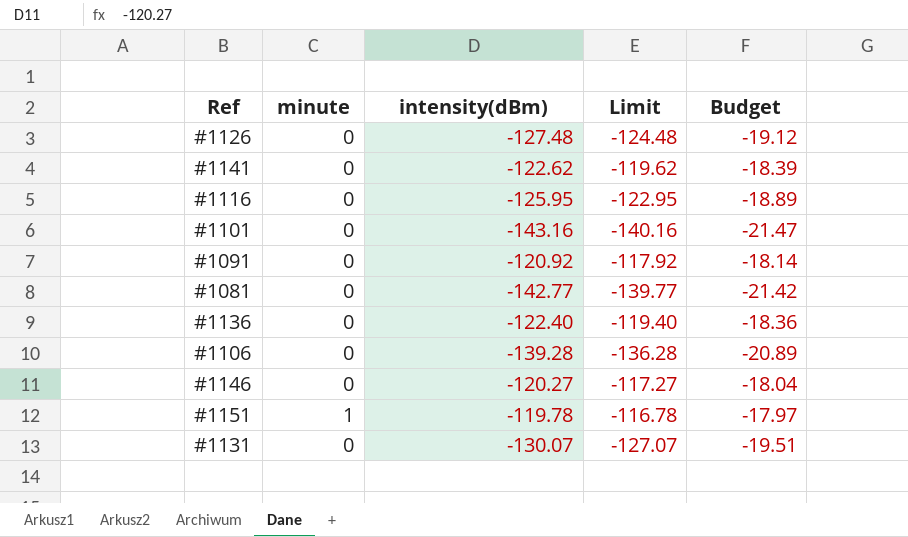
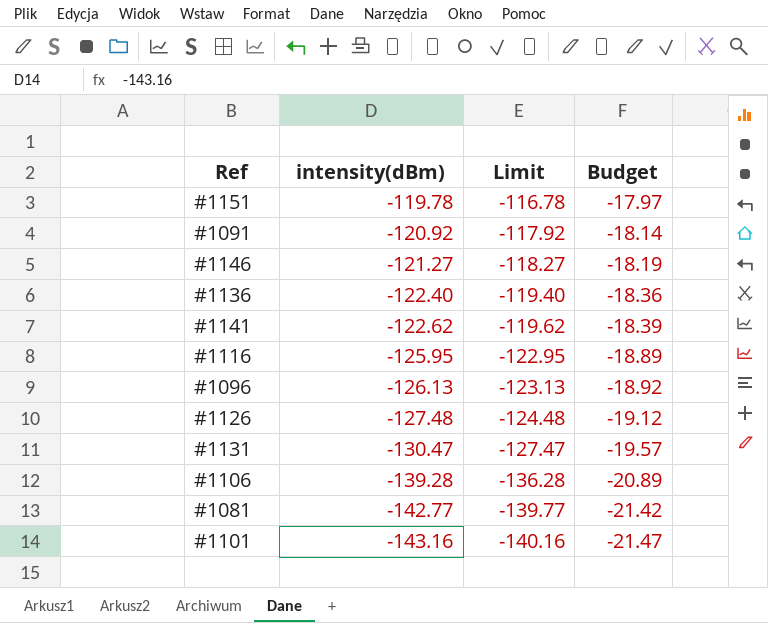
row order: none -> intensity(dBm) descending
column minute | position: 2 -> none
#1146 | intensity(dBm): -120.27 -> -121.27
#1146 | Limit: -117.27 -> -118.27
#1146 | Budget: -18.04 -> -18.19
row #1096: none -> -126.13 | -123.13 | -18.92
#1131 | intensity(dBm): -130.07 -> -130.47
#1131 | Limit: -127.07 -> -127.47
#1131 | Budget: -19.51 -> -19.57

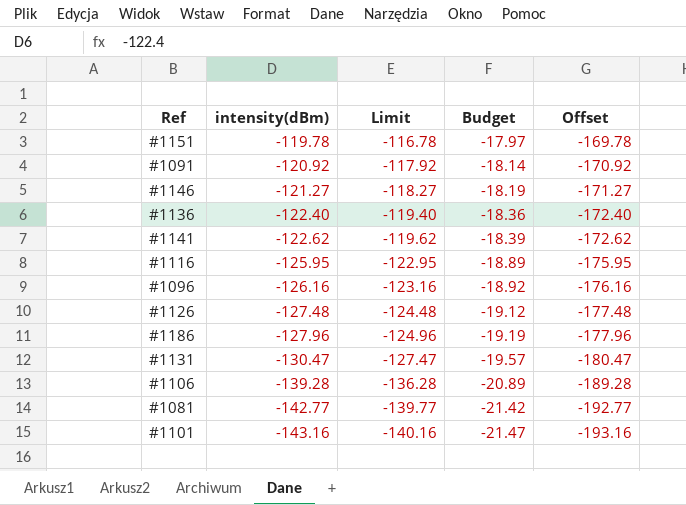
column Offset | formula: none -> [intensity(dBm)] - 50
#1096 | intensity(dBm): -126.13 -> -126.16
#1096 | Limit: -123.13 -> -123.16
row #1186: none -> -127.96 | -124.96 | -19.19 | -177.96

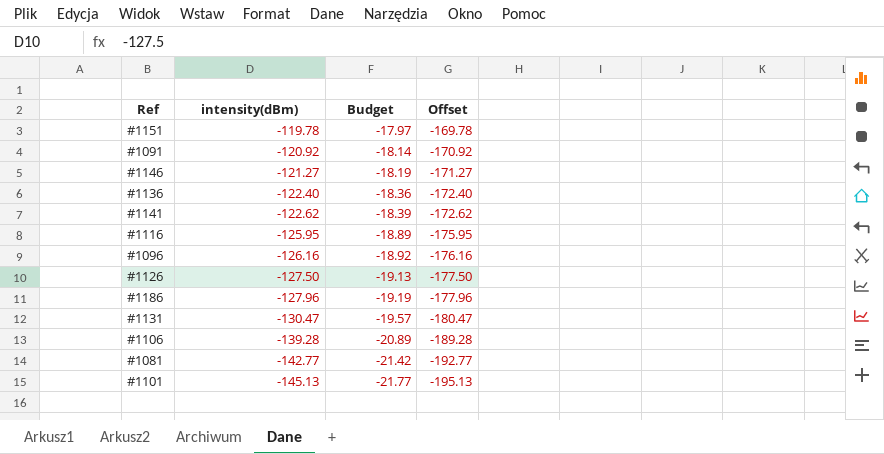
column Limit | formula: [intensity(dBm)] + 3 -> none
#1126 | intensity(dBm): -127.48 -> -127.50
#1126 | Budget: -19.12 -> -19.13
#1126 | Offset: -177.48 -> -177.50
#1101 | intensity(dBm): -143.16 -> -145.13
#1101 | Budget: -21.47 -> -21.77
#1101 | Offset: -193.16 -> -195.13

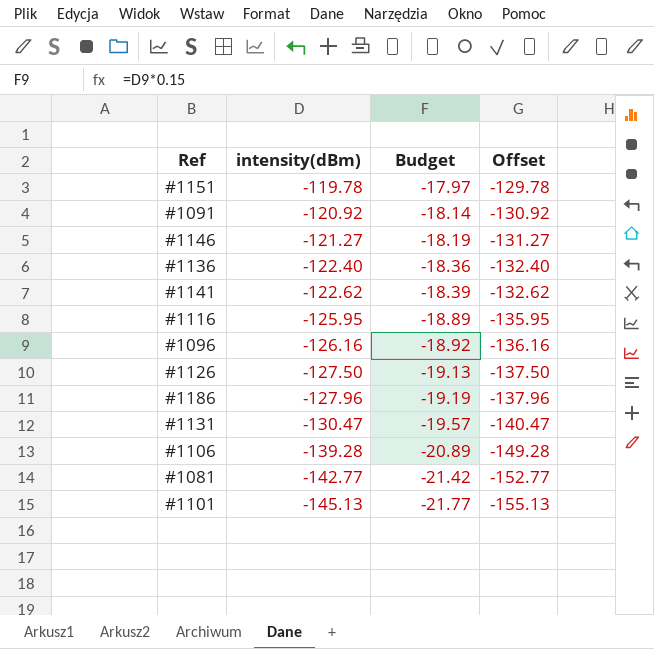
column Offset | formula: [intensity(dBm)] - 50 -> [intensity(dBm)] - 10

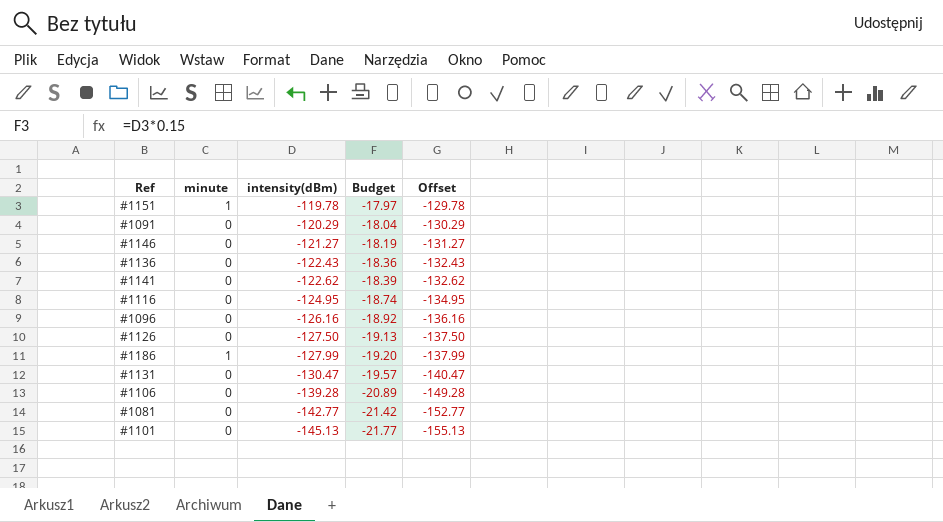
column minute | position: none -> 2
#1091 | intensity(dBm): -120.92 -> -120.29
#1091 | Budget: -18.14 -> -18.04
#1091 | Offset: -130.92 -> -130.29
#1136 | intensity(dBm): -122.40 -> -122.43
#1136 | Offset: -132.40 -> -132.43
#1116 | intensity(dBm): -125.95 -> -124.95
#1116 | Budget: -18.89 -> -18.74
#1116 | Offset: -135.95 -> -134.95
#1186 | intensity(dBm): -127.96 -> -127.99
#1186 | Budget: -19.19 -> -19.20
#1186 | Offset: -137.96 -> -137.99

